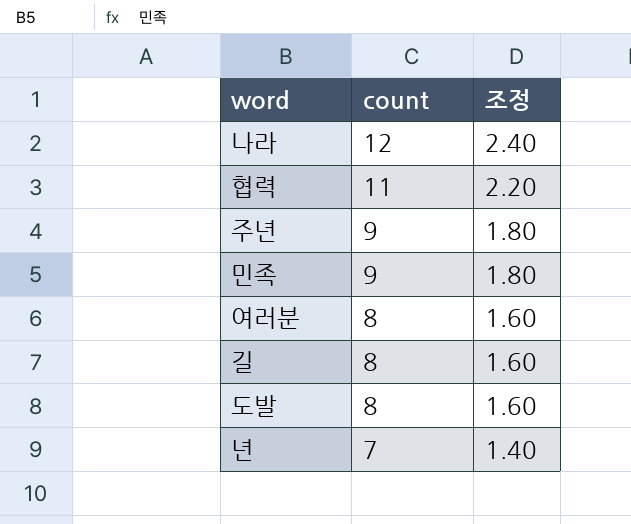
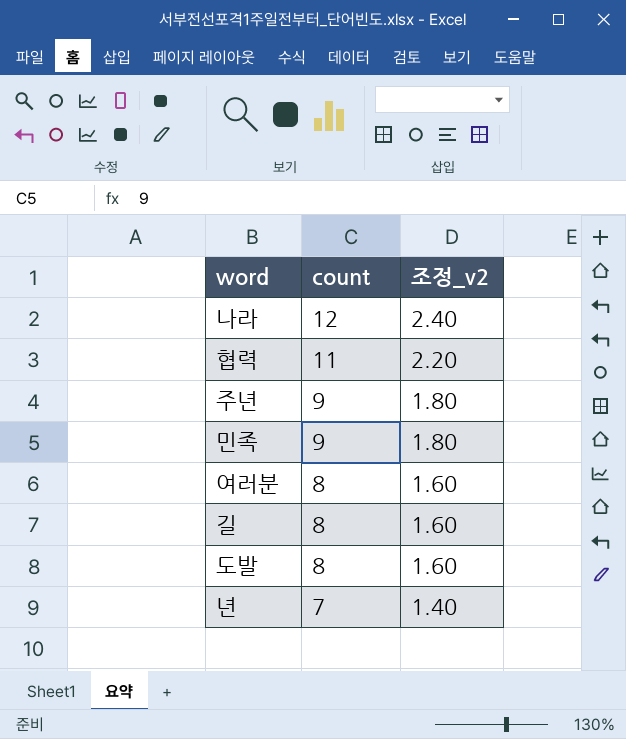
column name: 조정 -> 조정_v2

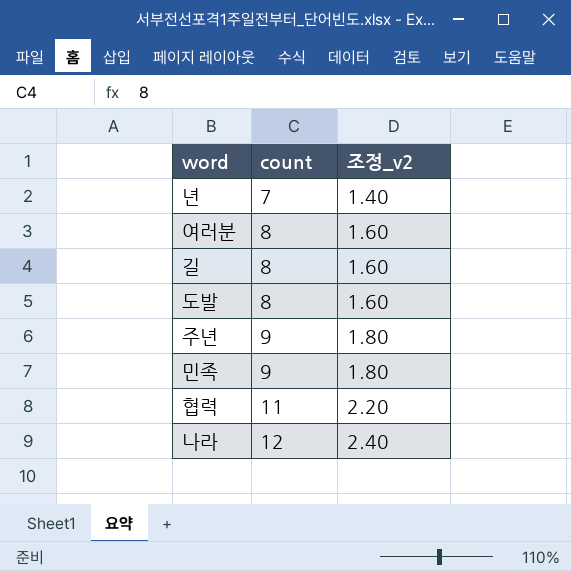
row order: count descending -> count ascending

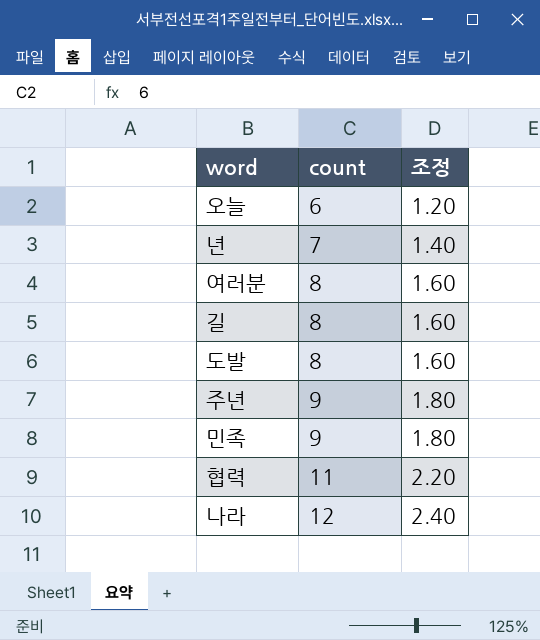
column name: 조정_v2 -> 조정
row 오늘: none -> 6 | 1.20

